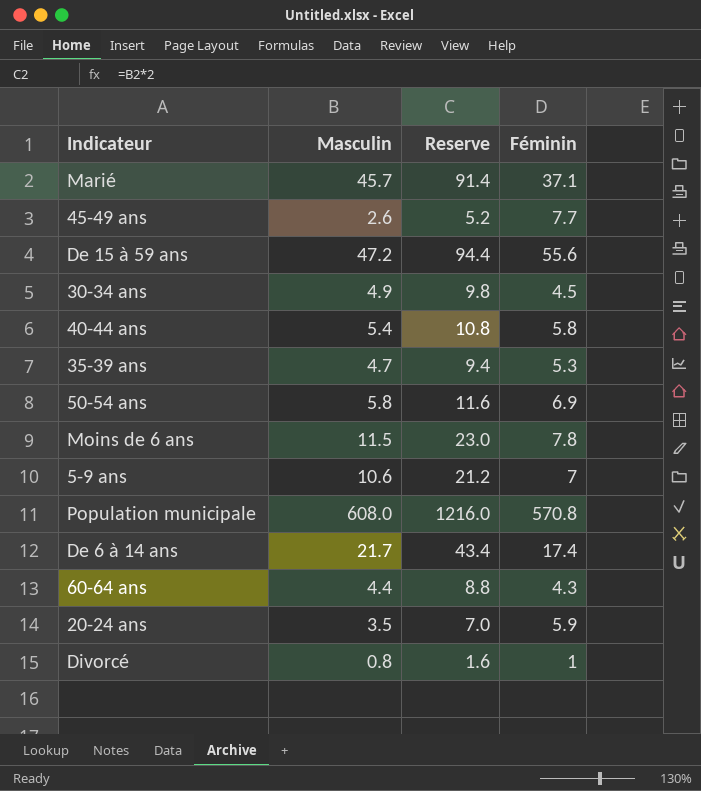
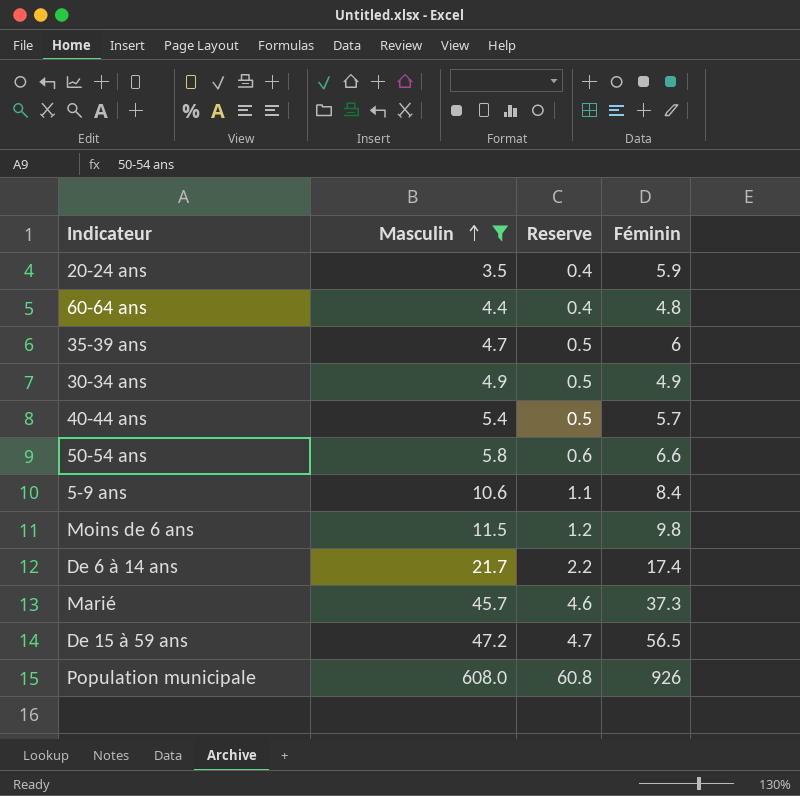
filter: none -> Masculin >= 3.5
row order: none -> Masculin ascending
column Reserve | formula: [Masculin] * 2 -> [Masculin] * 0.1
60-64 ans | Féminin: 4.3 -> 4.8
35-39 ans | Féminin: 5.3 -> 6
30-34 ans | Féminin: 4.5 -> 4.9
40-44 ans | Féminin: 5.8 -> 5.7
50-54 ans | Féminin: 6.9 -> 6.6
5-9 ans | Féminin: 7 -> 8.4
Moins de 6 ans | Féminin: 7.8 -> 9.8
Marié | Féminin: 37.1 -> 37.3
De 15 à 59 ans | Féminin: 55.6 -> 56.5
Population municipale | Féminin: 570.8 -> 926

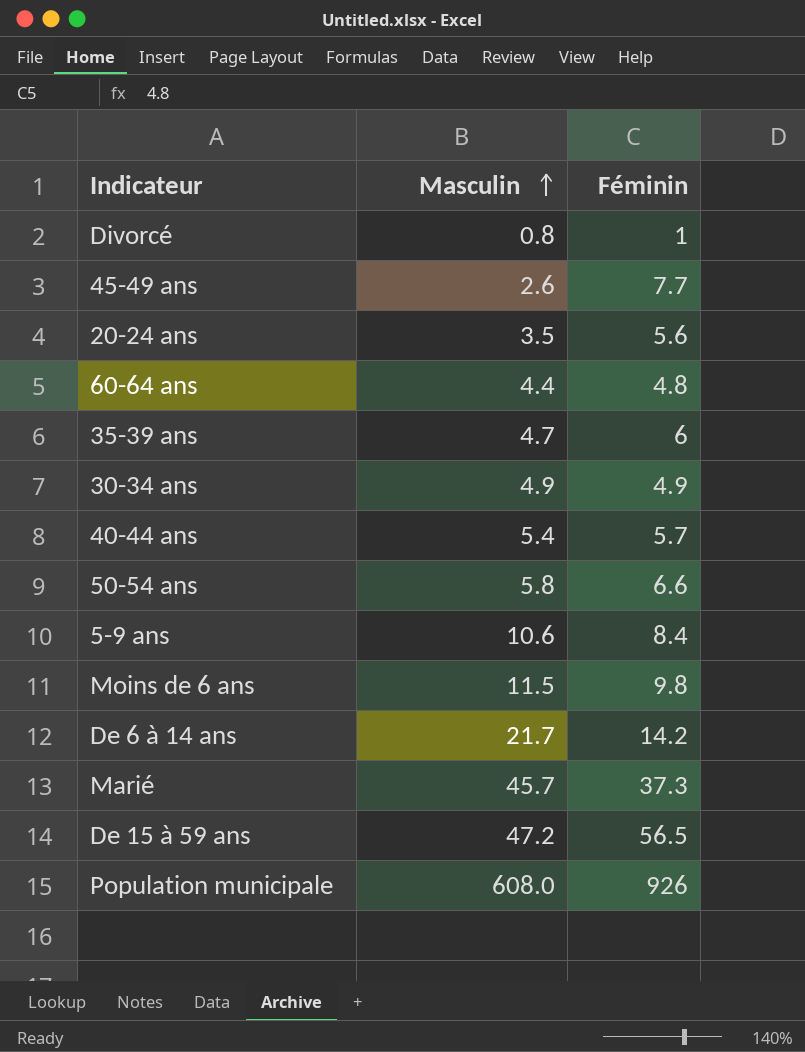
filter: Masculin >= 3.5 -> none
column Reserve | formula: [Masculin] * 0.1 -> none
20-24 ans | Féminin: 5.9 -> 5.6
De 6 à 14 ans | Féminin: 17.4 -> 14.2

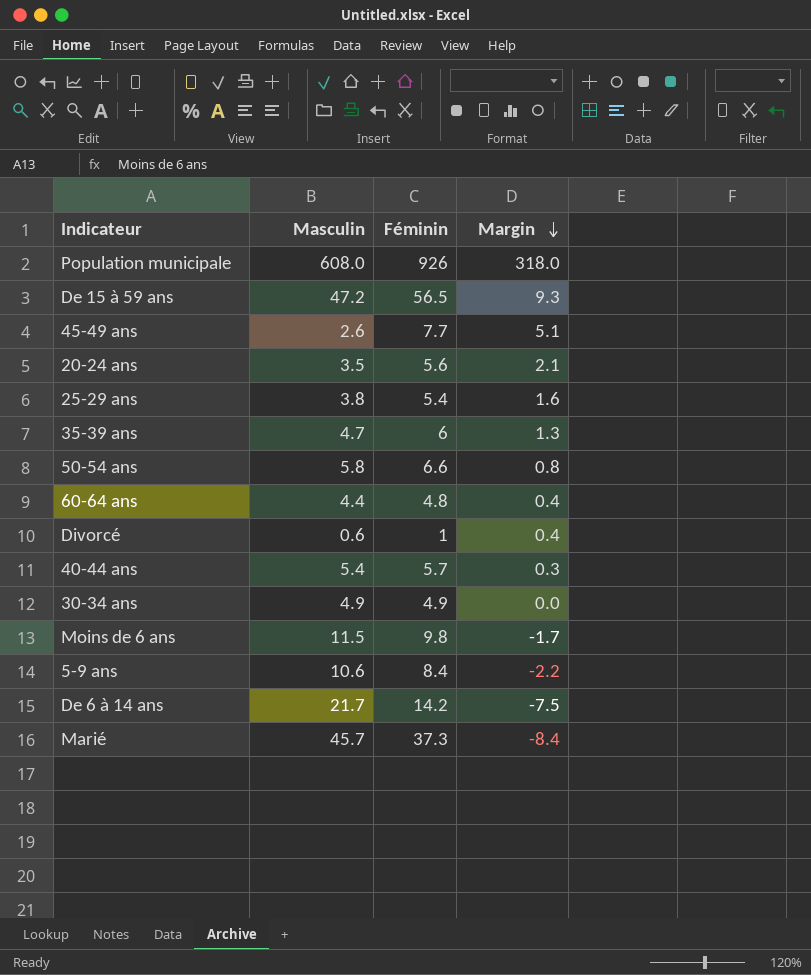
row order: Masculin ascending -> Margin descending
column Margin | formula: none -> [Féminin] - [Masculin]
row 25-29 ans: none -> 3.8 | 5.4 | 1.6
Divorcé | Masculin: 0.8 -> 0.6

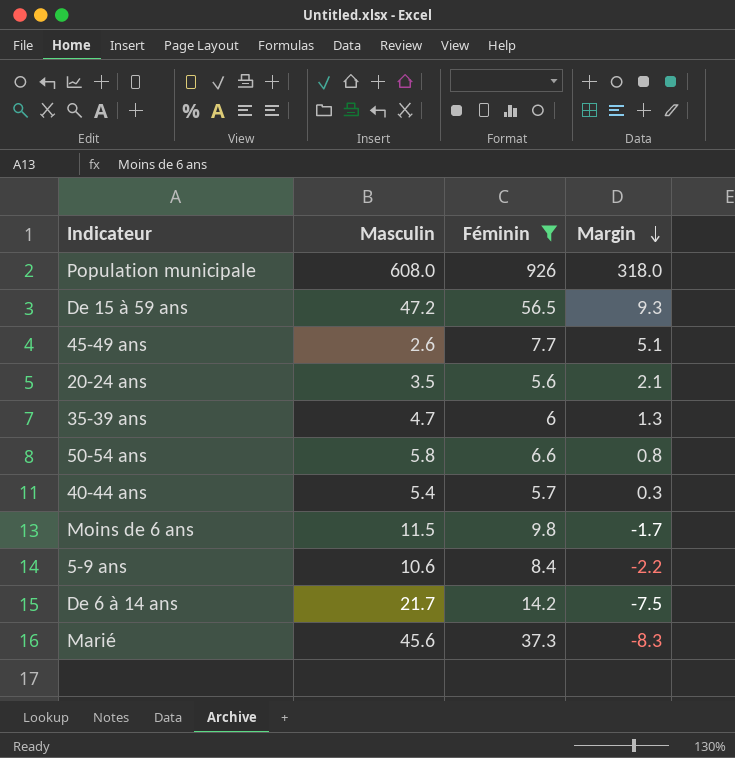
filter: none -> Féminin >= 5.6
Marié | Masculin: 45.7 -> 45.6
Marié | Margin: -8.4 -> -8.3

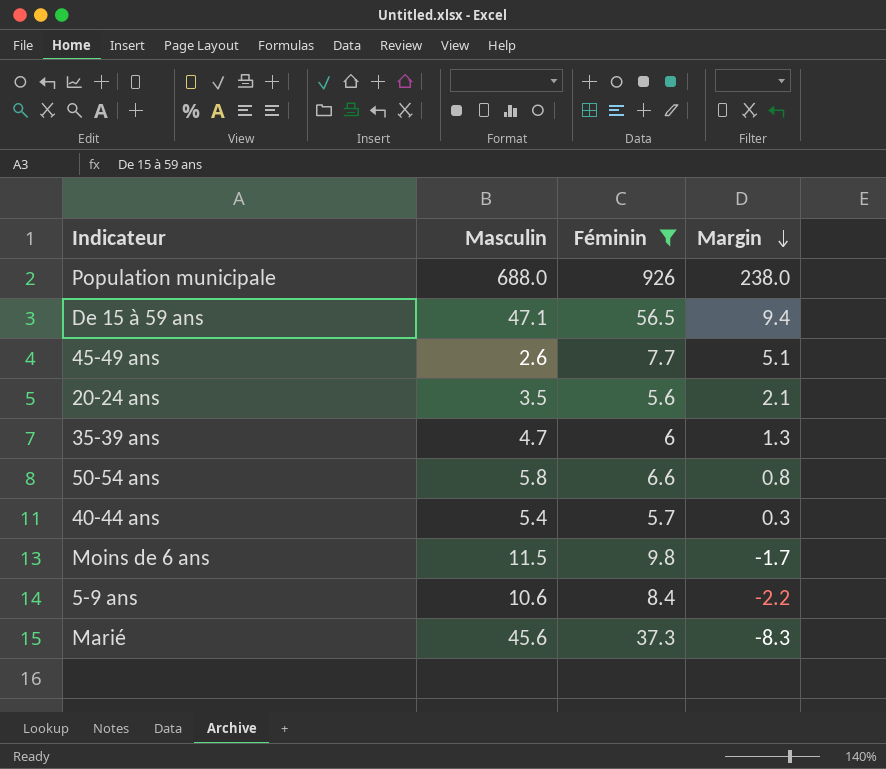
row De 6 à 14 ans: 21.7 | 14.2 | -7.5 -> none
Population municipale | Masculin: 608.0 -> 688.0
Population municipale | Margin: 318.0 -> 238.0
De 15 à 59 ans | Masculin: 47.2 -> 47.1
De 15 à 59 ans | Margin: 9.3 -> 9.4

